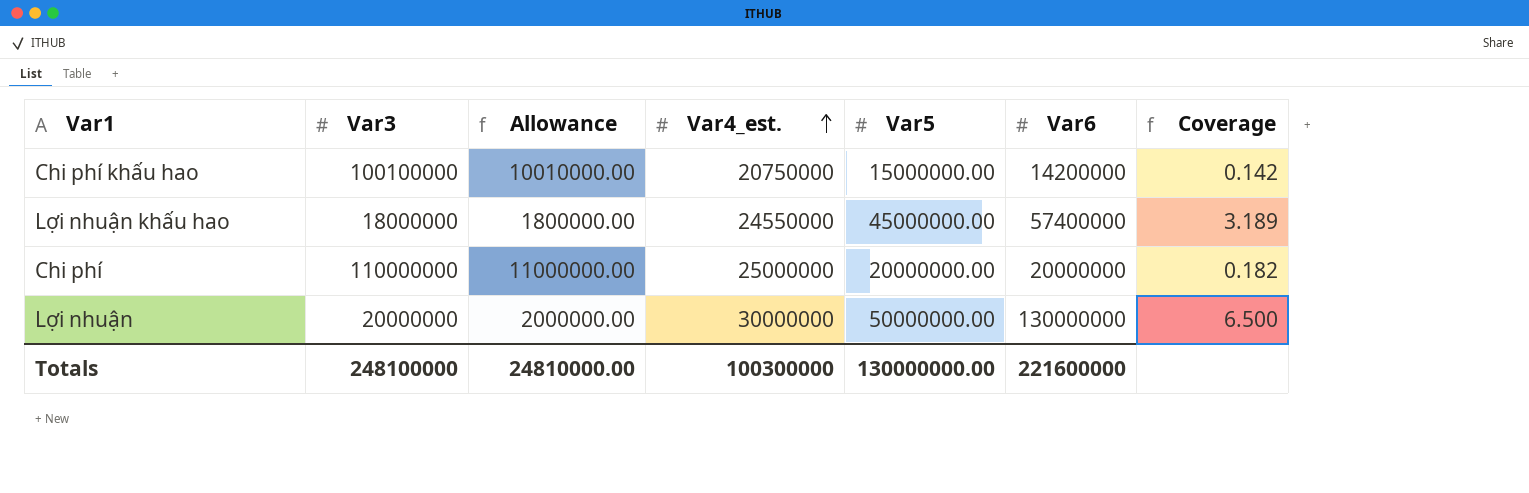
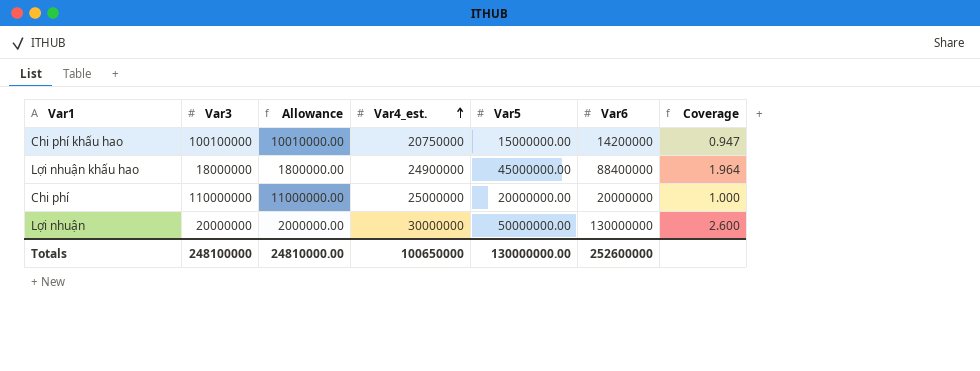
column Coverage | formula: [Var6] / [Var3] -> [Var6] / [Var5]
Lợi nhuận khấu hao | Var4_est.: 24550000 -> 24900000
Lợi nhuận khấu hao | Var6: 57400000 -> 88400000
Totals | Var4_est.: 100300000 -> 100650000
Totals | Var6: 221600000 -> 252600000

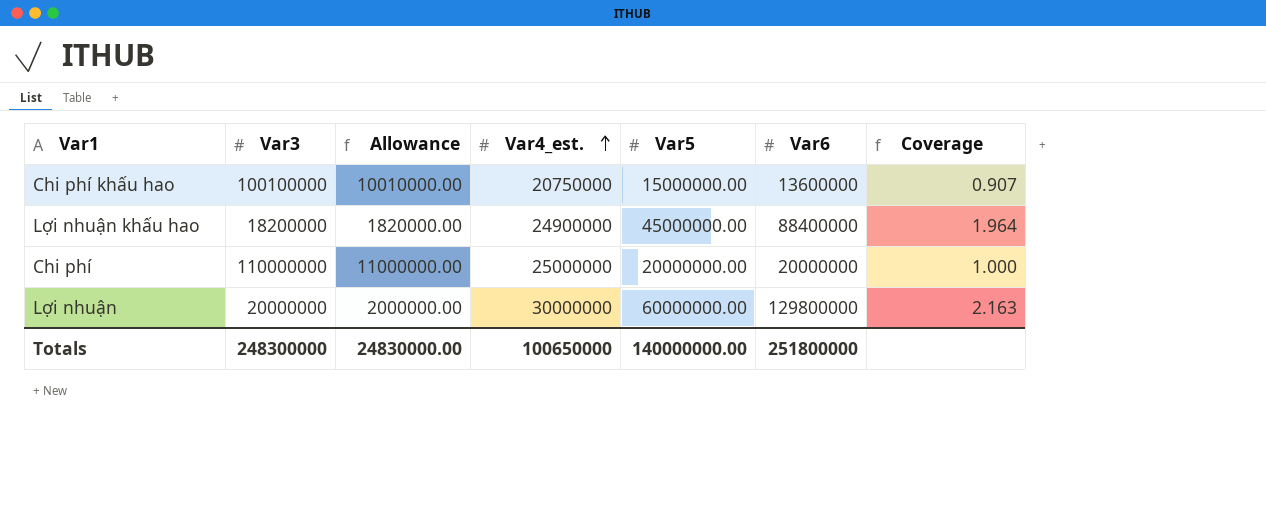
Chi phí khấu hao | Var6: 14200000 -> 13600000
Chi phí khấu hao | Coverage: 0.947 -> 0.907
Lợi nhuận khấu hao | Var3: 18000000 -> 18200000
Lợi nhuận khấu hao | Allowance: 1800000.00 -> 1820000.00
Lợi nhuận | Var5: 50000000.00 -> 60000000.00
Lợi nhuận | Var6: 130000000 -> 129800000
Lợi nhuận | Coverage: 2.600 -> 2.163
Totals | Var3: 248100000 -> 248300000
Totals | Allowance: 24810000.00 -> 24830000.00
Totals | Var5: 130000000.00 -> 140000000.00
Totals | Var6: 252600000 -> 251800000

